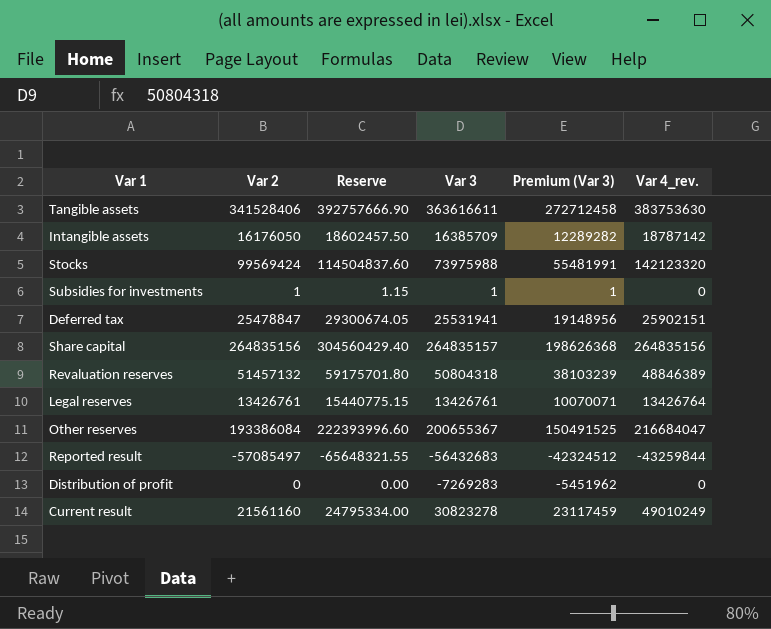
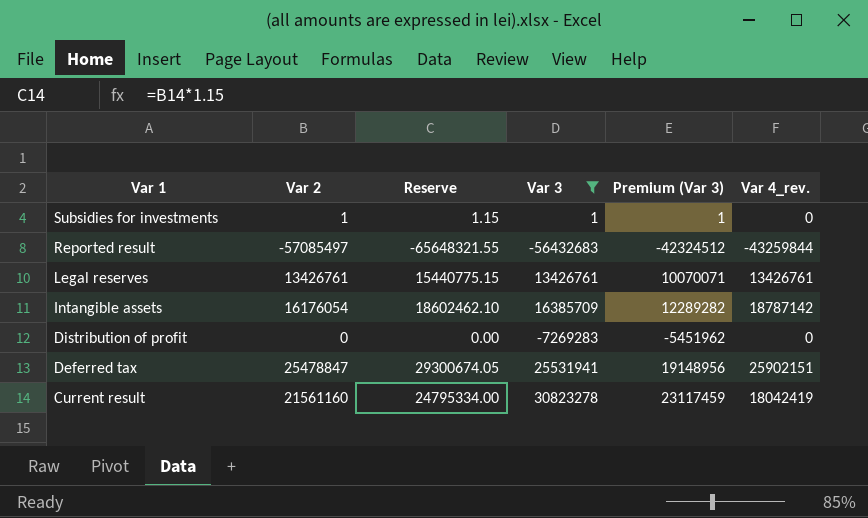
filter: none -> Var 3 <= 30823278
row order: none -> Var 1 descending
Legal reserves | Var 4_rev.: 13426764 -> 13426761
Intangible assets | Var 2: 16176050 -> 16176054
Intangible assets | Reserve: 18602457.50 -> 18602462.10
Current result | Var 4_rev.: 49010249 -> 18042419

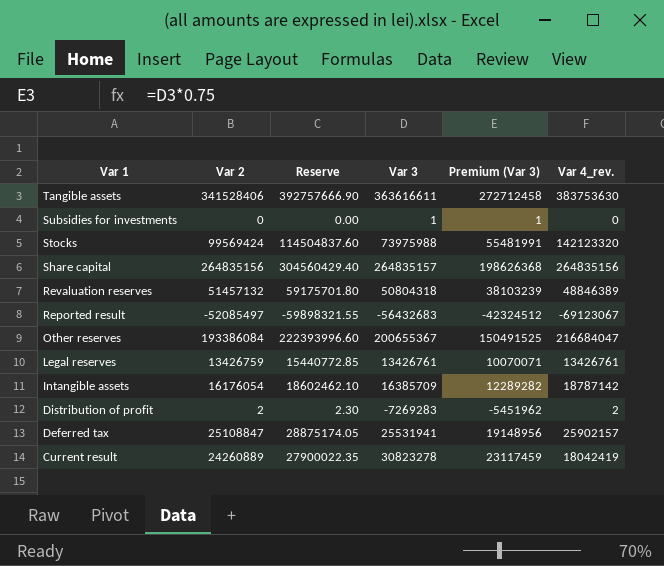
filter: Var 3 <= 30823278 -> none
Subsidies for investments | Var 2: 1 -> 0
Subsidies for investments | Reserve: 1.15 -> 0.00
Reported result | Var 2: -57085497 -> -52085497
Reported result | Reserve: -65648321.55 -> -59898321.55
Reported result | Var 4_rev.: -43259844 -> -69123067
Legal reserves | Var 2: 13426761 -> 13426759
Legal reserves | Reserve: 15440775.15 -> 15440772.85
Distribution of profit | Var 2: 0 -> 2
Distribution of profit | Reserve: 0.00 -> 2.30
Distribution of profit | Var 4_rev.: 0 -> 2
Deferred tax | Var 2: 25478847 -> 25108847
Deferred tax | Reserve: 29300674.05 -> 28875174.05
Deferred tax | Var 4_rev.: 25902151 -> 25902157
Current result | Var 2: 21561160 -> 24260889
Current result | Reserve: 24795334.00 -> 27900022.35

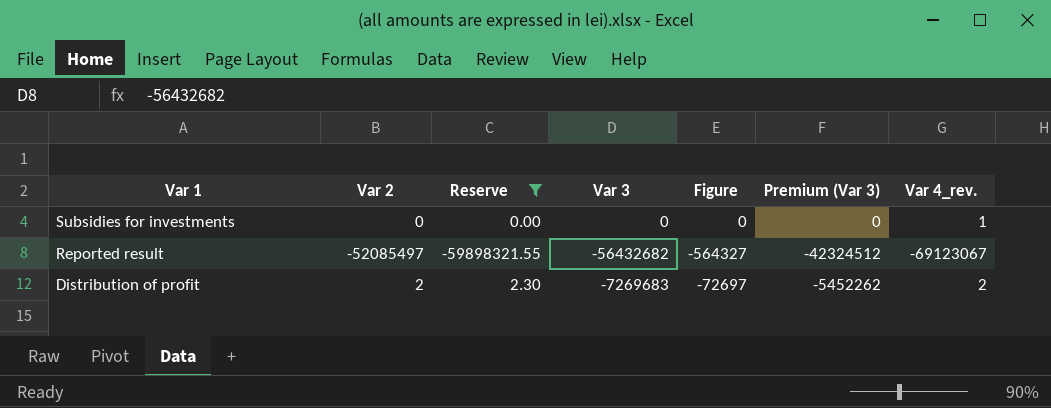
filter: none -> Reserve <= 2.30
column Figure | formula: none -> [Var 3] * 0.01
Subsidies for investments | Var 3: 1 -> 0
Subsidies for investments | Premium (Var 3): 1 -> 0
Subsidies for investments | Var 4_rev.: 0 -> 1
Reported result | Var 3: -56432683 -> -56432682
Distribution of profit | Var 3: -7269283 -> -7269683
Distribution of profit | Premium (Var 3): -5451962 -> -5452262

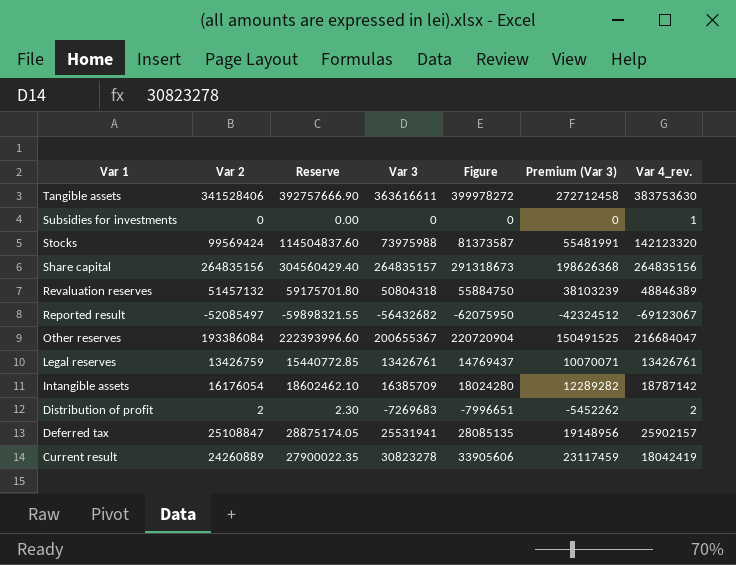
filter: Reserve <= 2.30 -> none
column Figure | formula: [Var 3] * 0.01 -> [Var 3] * 1.1

